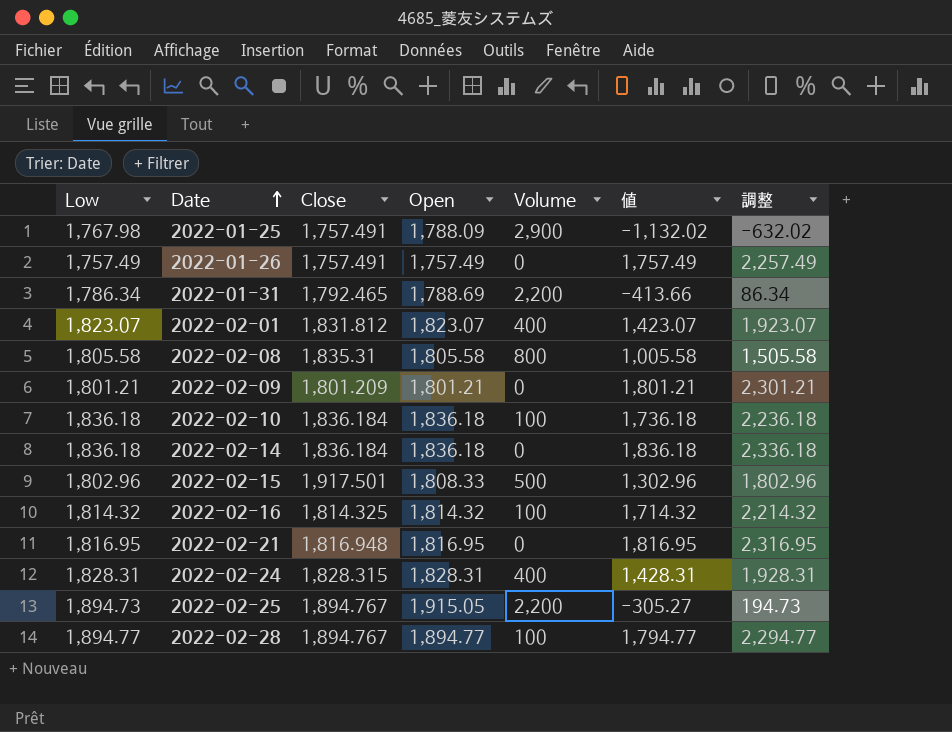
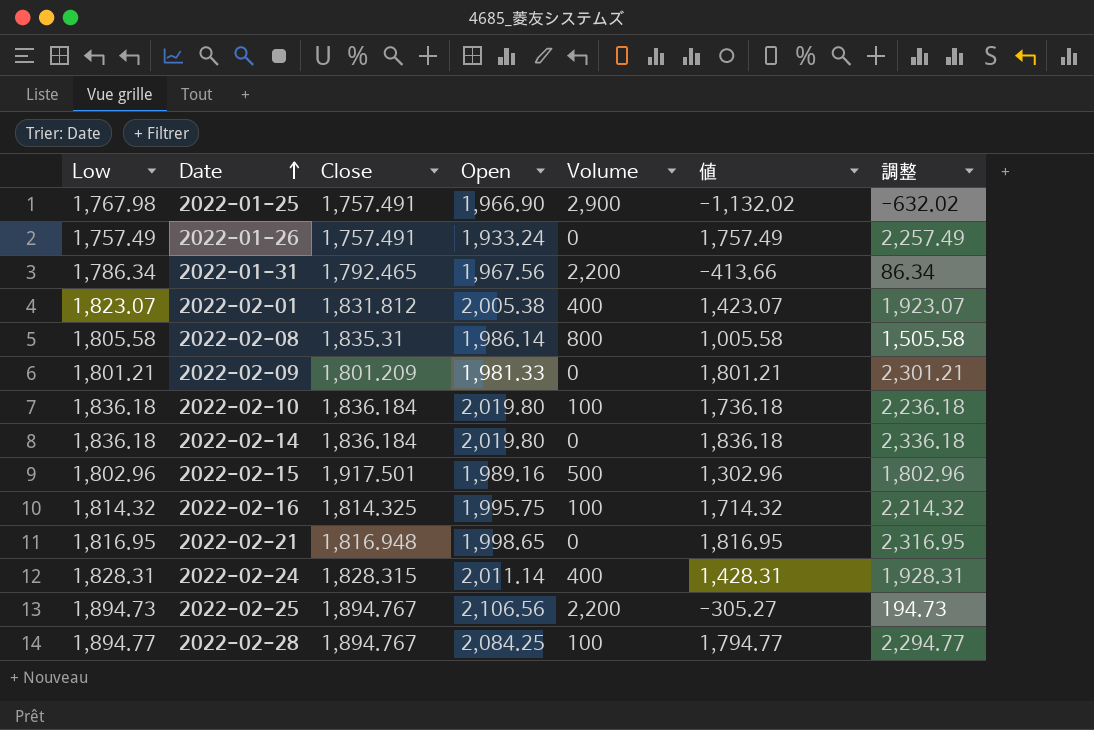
2022-01-25 | Open: 1,788.09 -> 1,966.90
2022-01-26 | Open: 1,757.49 -> 1,933.24
2022-01-31 | Open: 1,788.69 -> 1,967.56
2022-02-01 | Open: 1,823.07 -> 2,005.38
2022-02-08 | Open: 1,805.58 -> 1,986.14
2022-02-09 | Open: 1,801.21 -> 1,981.33
2022-02-10 | Open: 1,836.18 -> 2,019.80
2022-02-14 | Open: 1,836.18 -> 2,019.80
2022-02-15 | Open: 1,808.33 -> 1,989.16
2022-02-16 | Open: 1,814.32 -> 1,995.75
2022-02-21 | Open: 1,816.95 -> 1,998.65
2022-02-24 | Open: 1,828.31 -> 2,011.14
2022-02-25 | Open: 1,915.05 -> 2,106.56
2022-02-28 | Open: 1,894.77 -> 2,084.25

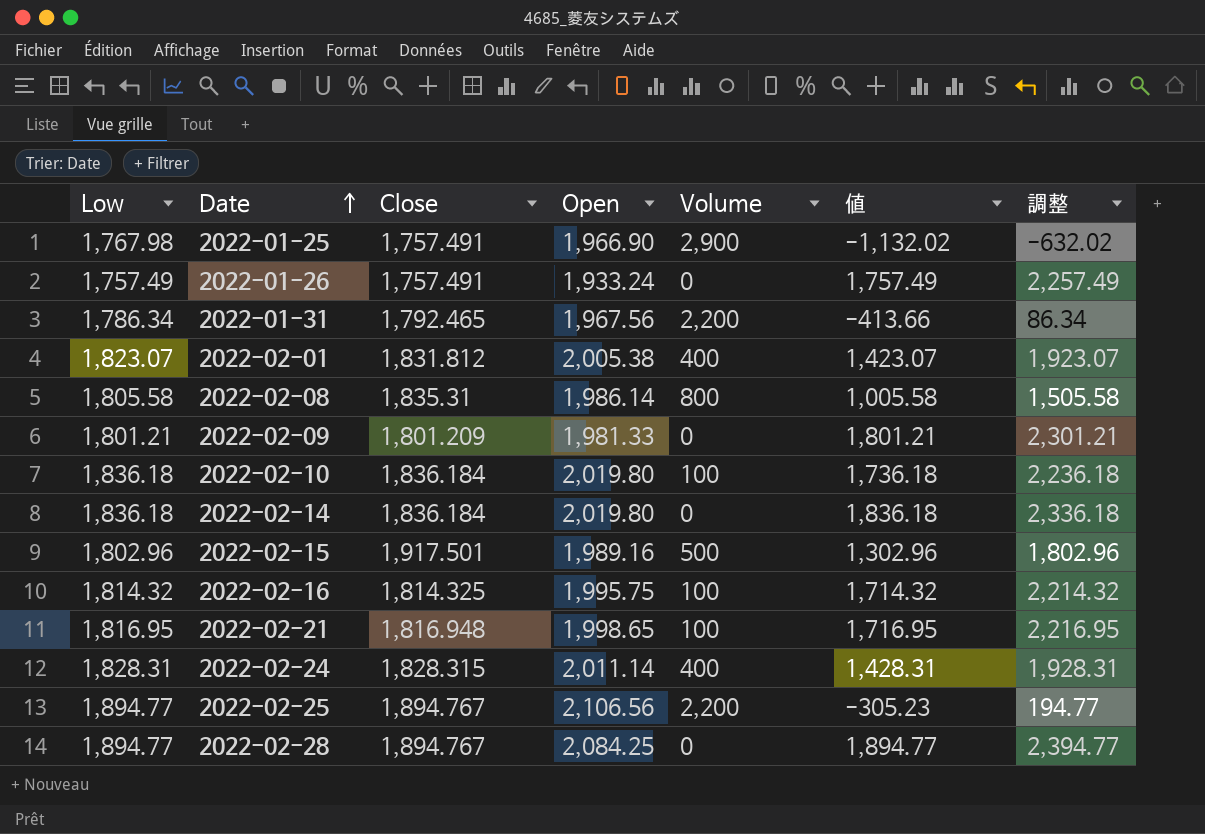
2022-02-21 | Volume: 0 -> 100
2022-02-21 | 値: 1,816.95 -> 1,716.95
2022-02-21 | 調整: 2,316.95 -> 2,216.95
2022-02-25 | Low: 1,894.73 -> 1,894.77
2022-02-25 | 値: -305.27 -> -305.23
2022-02-25 | 調整: 194.73 -> 194.77
2022-02-28 | Volume: 100 -> 0
2022-02-28 | 値: 1,794.77 -> 1,894.77
2022-02-28 | 調整: 2,294.77 -> 2,394.77

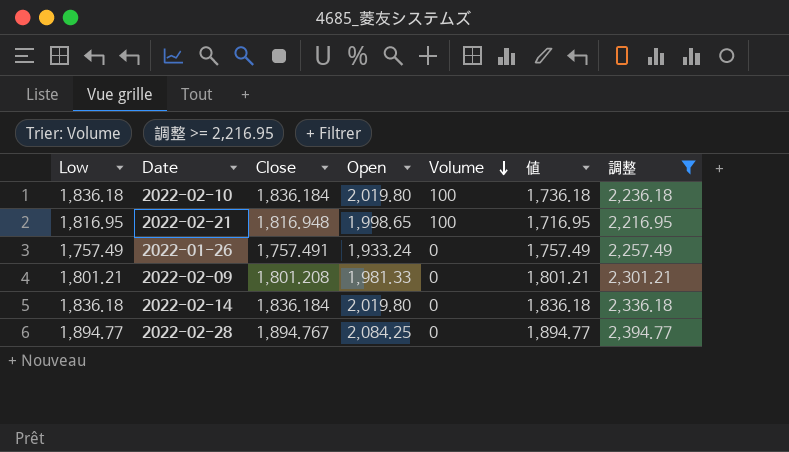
filter: none -> 調整 >= 2,216.95
row order: Date ascending -> Volume descending
2022-02-09 | Close: 1,801.209 -> 1,801.208

